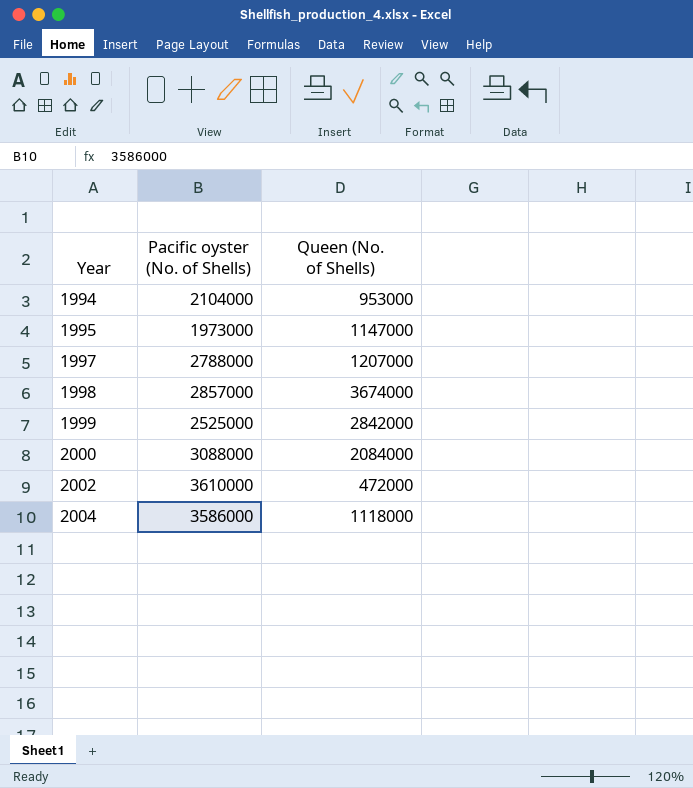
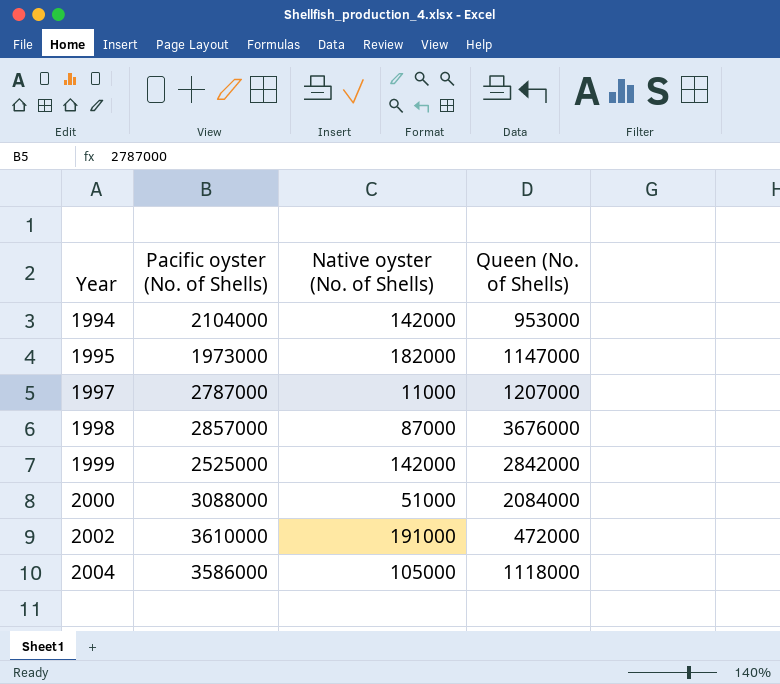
column Native oyster (No. of Shells) | position: none -> 3
1997 | Pacific oyster (No. of Shells): 2788000 -> 2787000
1998 | Queen (No. of Shells): 3674000 -> 3676000

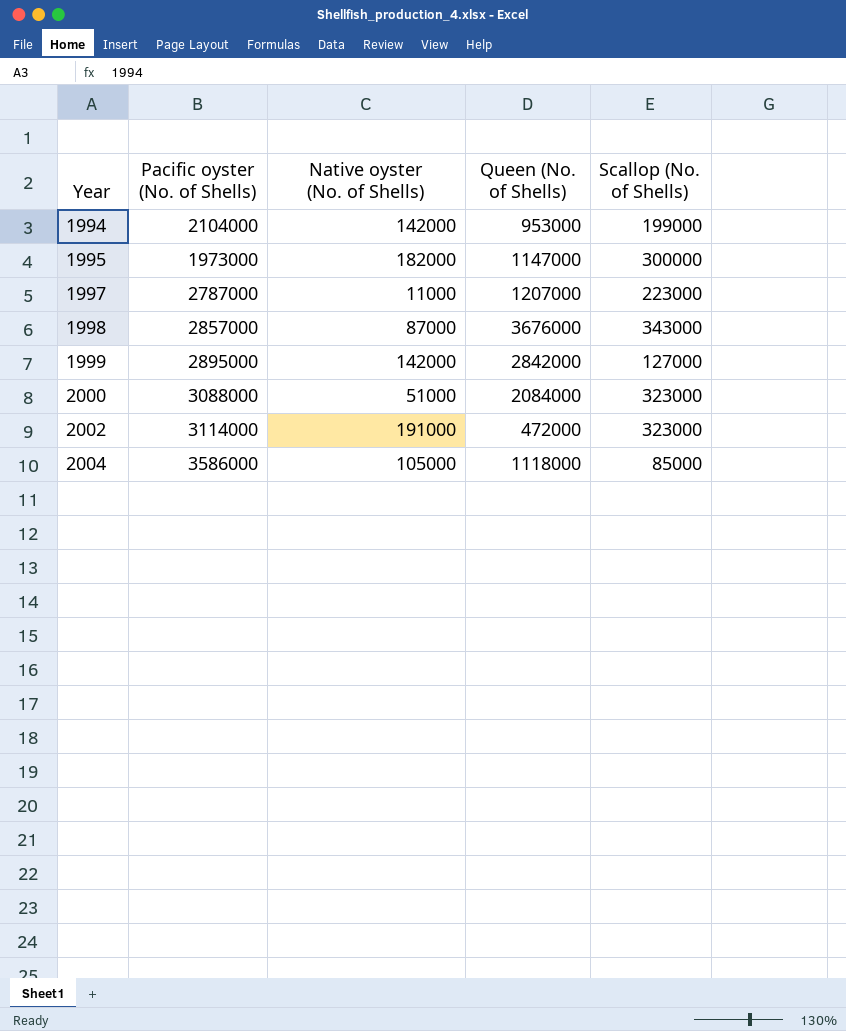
column Scallop (No. of Shells) | position: none -> 5
1999 | Pacific oyster (No. of Shells): 2525000 -> 2895000
2002 | Pacific oyster (No. of Shells): 3610000 -> 3114000

